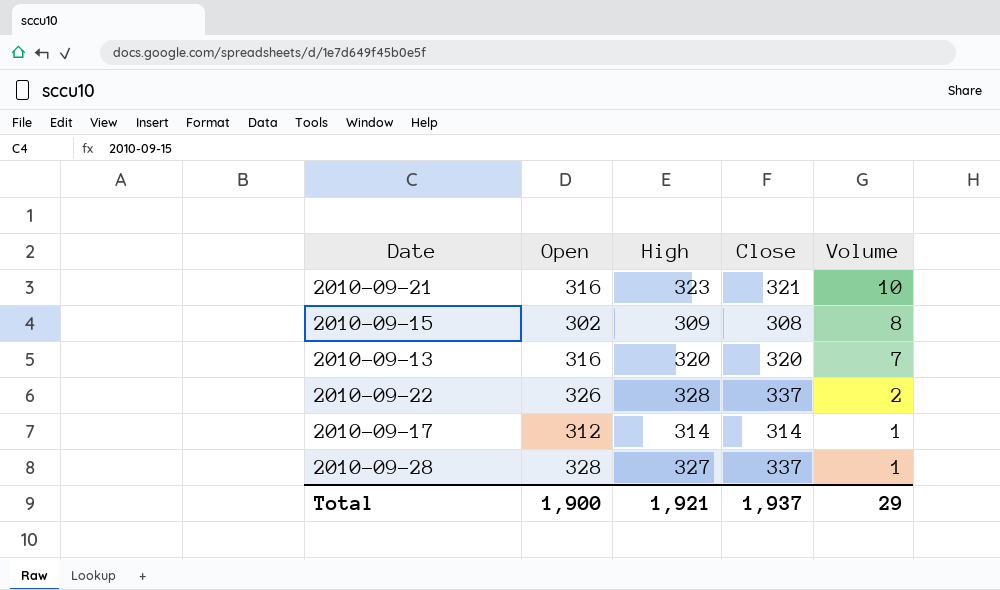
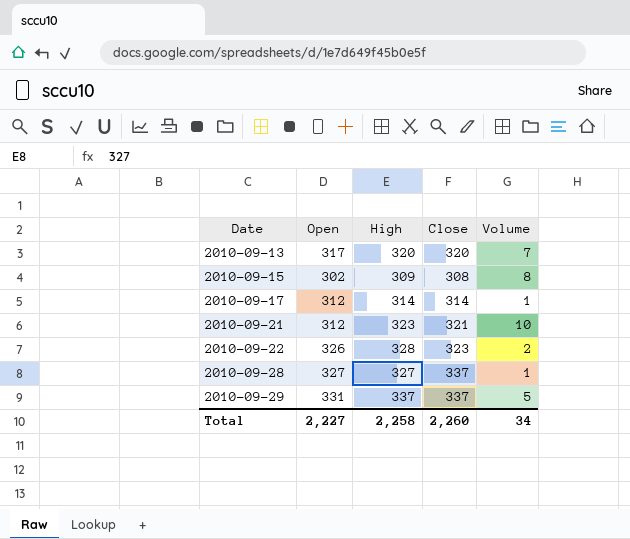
row order: Volume descending -> Date ascending
2010-09-13 | Open: 316 -> 317
2010-09-21 | Open: 316 -> 312
2010-09-22 | Close: 337 -> 323
2010-09-28 | Open: 328 -> 327
row 2010-09-29: none -> 331 | 337 | 337 | 5
Total | Open: 1,900 -> 2,227
Total | High: 1,921 -> 2,258
Total | Close: 1,937 -> 2,260
Total | Volume: 29 -> 34

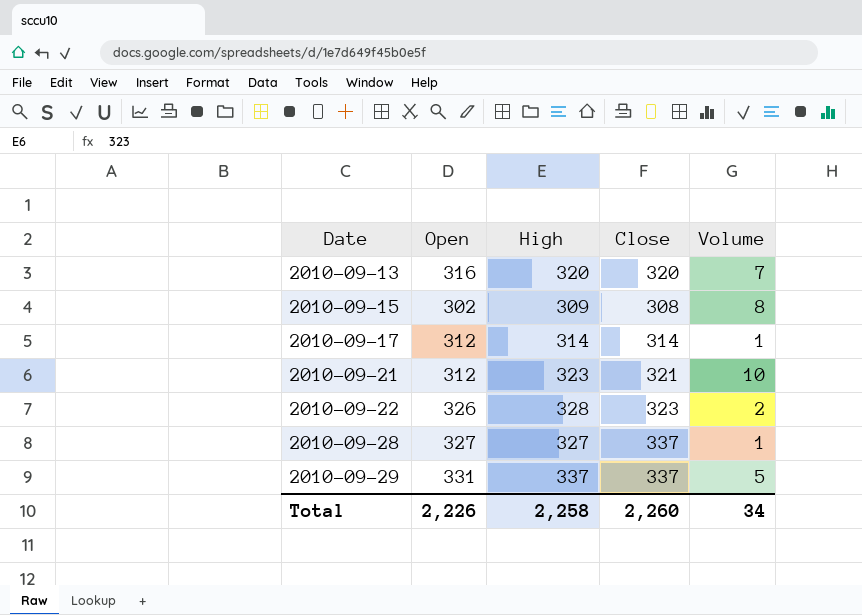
2010-09-13 | Open: 317 -> 316
Total | Open: 2,227 -> 2,226

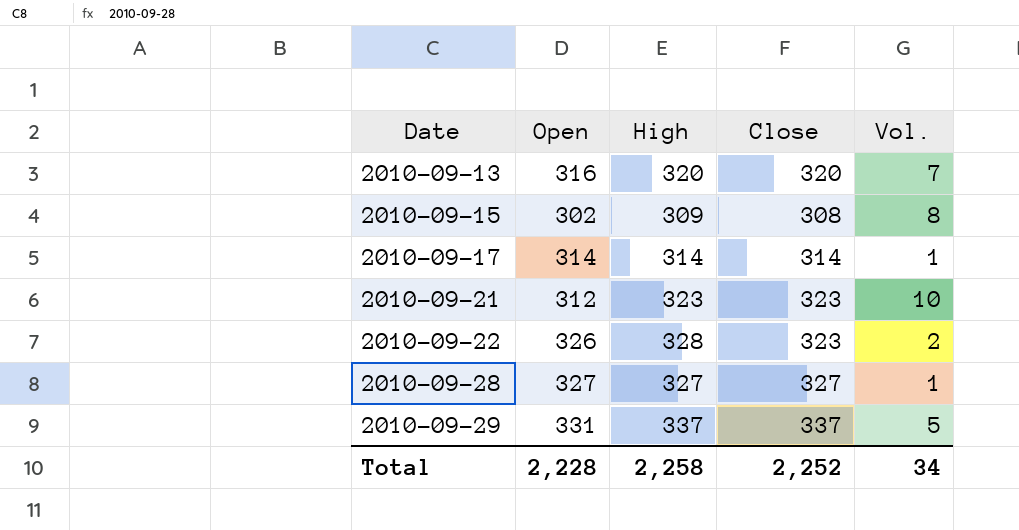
column name: Volume -> Vol.
2010-09-17 | Open: 312 -> 314
2010-09-21 | Close: 321 -> 323
2010-09-28 | Close: 337 -> 327
Total | Open: 2,226 -> 2,228
Total | Close: 2,260 -> 2,252

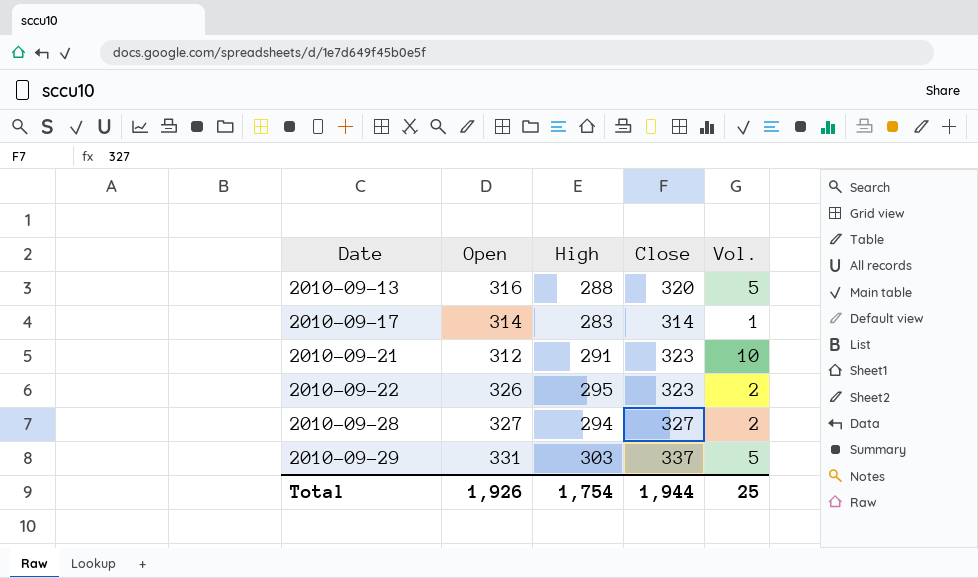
row 2010-09-15: 302 | 309 | 308 | 8 -> none
2010-09-13 | High: 320 -> 288
2010-09-13 | Vol.: 7 -> 5
2010-09-17 | High: 314 -> 283
2010-09-21 | High: 323 -> 291
2010-09-22 | High: 328 -> 295
2010-09-28 | High: 327 -> 294
2010-09-28 | Vol.: 1 -> 2
2010-09-29 | High: 337 -> 303
Total | Open: 2,228 -> 1,926
Total | High: 2,258 -> 1,754
Total | Close: 2,252 -> 1,944
Total | Vol.: 34 -> 25

